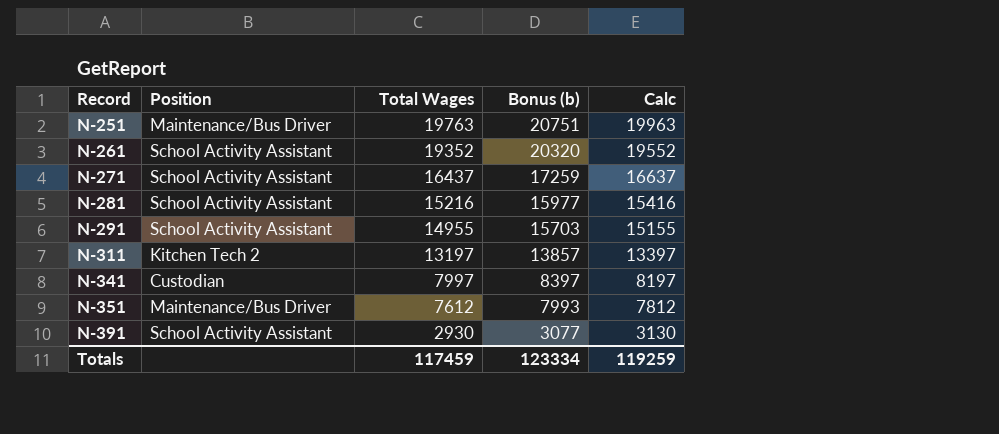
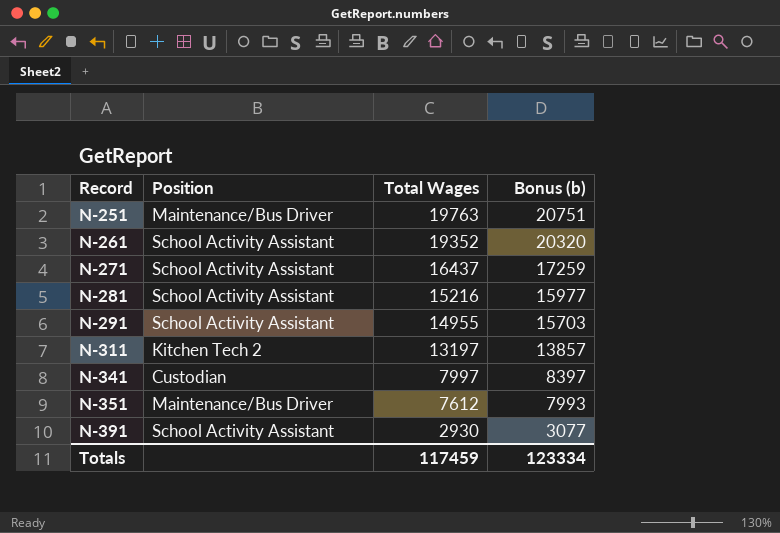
column Calc | formula: [Total Wages] + 200 -> none

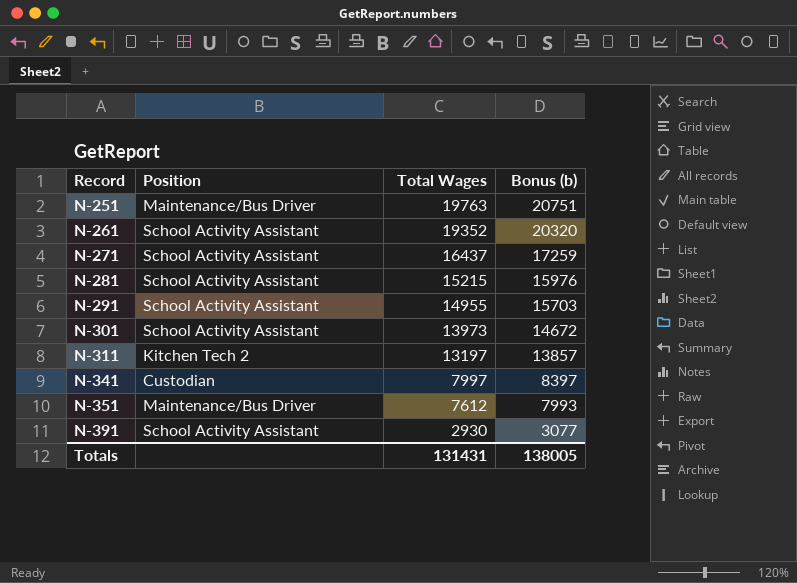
N-281 | Total Wages: 15216 -> 15215
N-281 | Bonus (b): 15977 -> 15976
row N-301: none -> School Activity Assistant | 13973 | 14672
Totals | Total Wages: 117459 -> 131431
Totals | Bonus (b): 123334 -> 138005

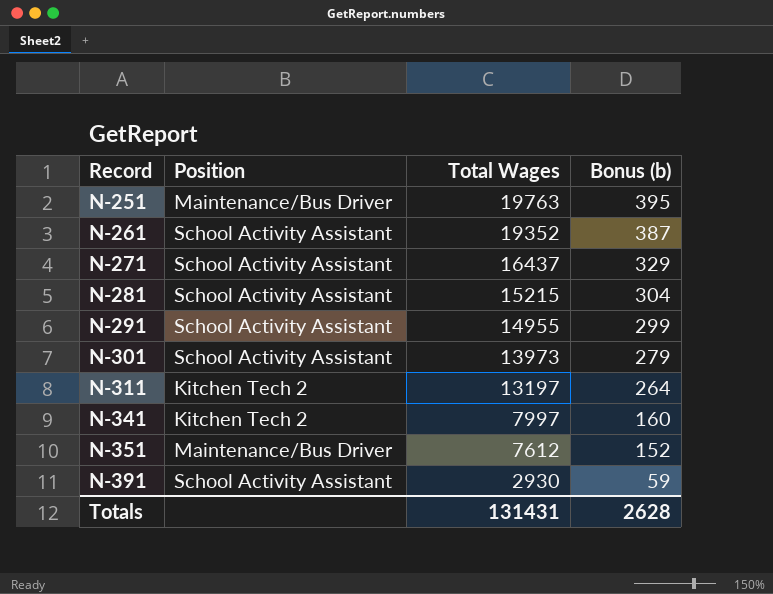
column Bonus (b) | formula: [Total Wages] * 1.05 -> [Total Wages] * 0.02
N-341 | Position: Custodian -> Kitchen Tech 2
Totals | Bonus (b): 138005 -> 2628

